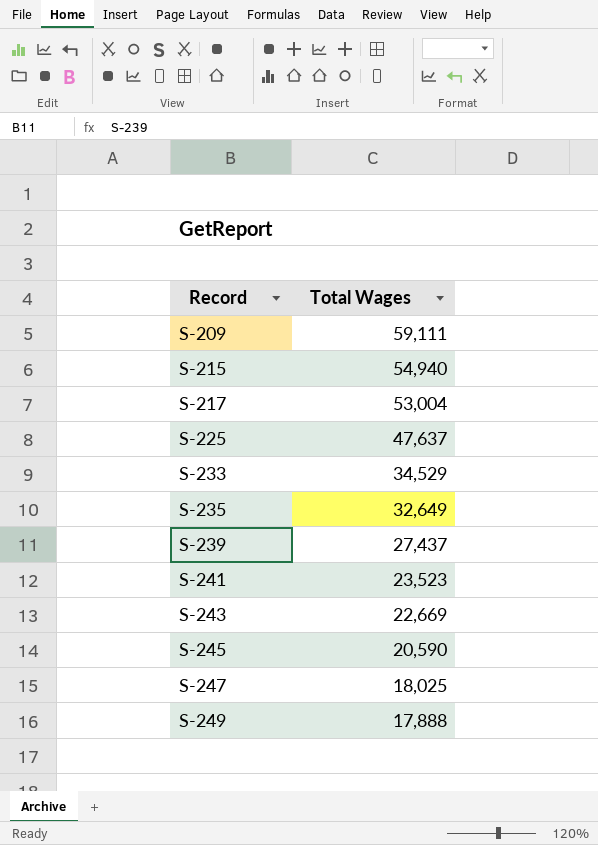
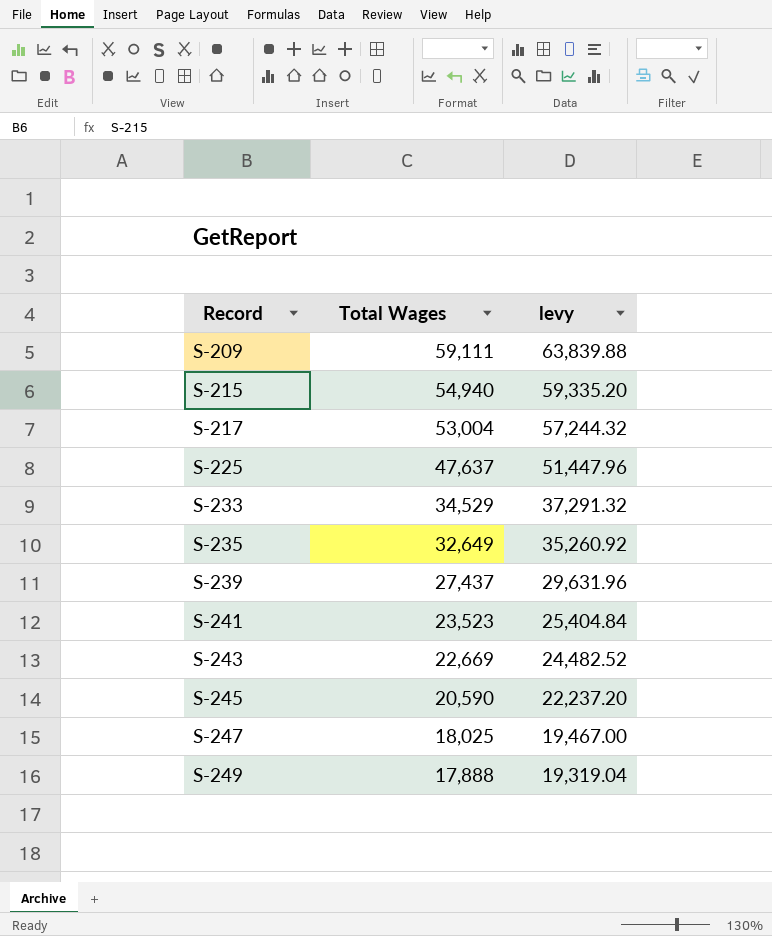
column levy | formula: none -> [Total Wages] * 1.08

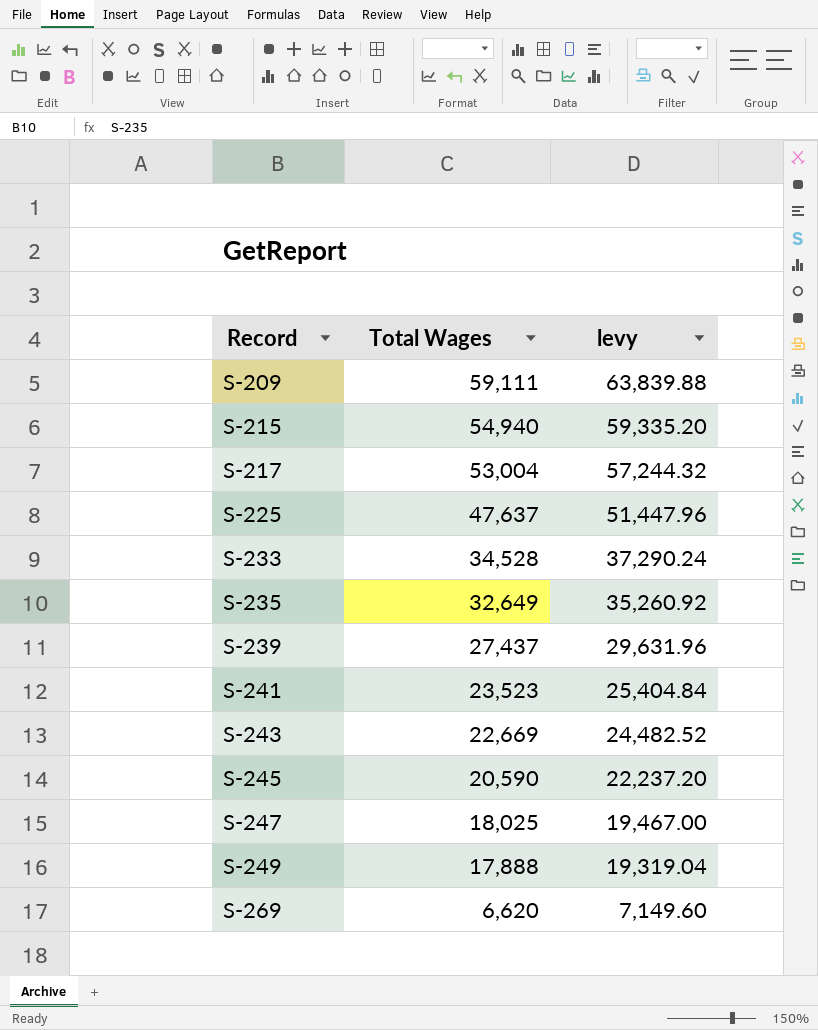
S-233 | Total Wages: 34,529 -> 34,528
S-233 | levy: 37,291.32 -> 37,290.24
row S-269: none -> 6,620 | 7,149.60

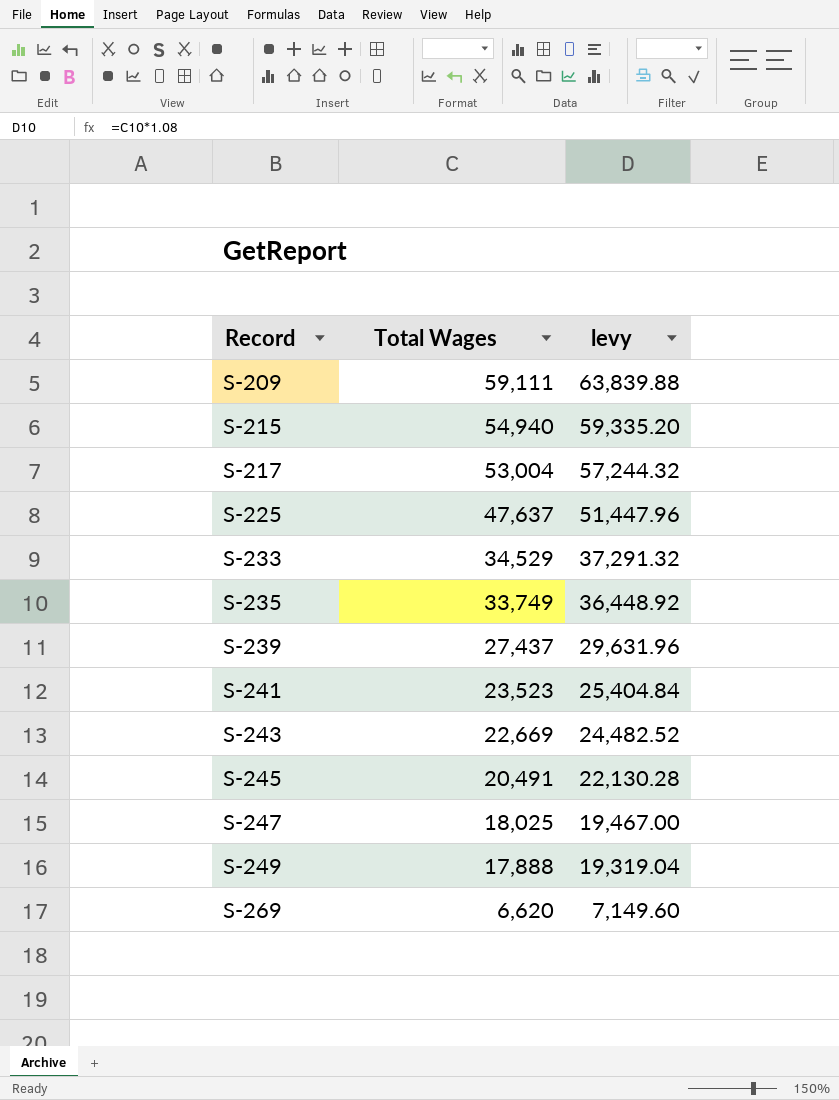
S-233 | Total Wages: 34,528 -> 34,529
S-233 | levy: 37,290.24 -> 37,291.32
S-235 | Total Wages: 32,649 -> 33,749
S-235 | levy: 35,260.92 -> 36,448.92
S-245 | Total Wages: 20,590 -> 20,491
S-245 | levy: 22,237.20 -> 22,130.28

